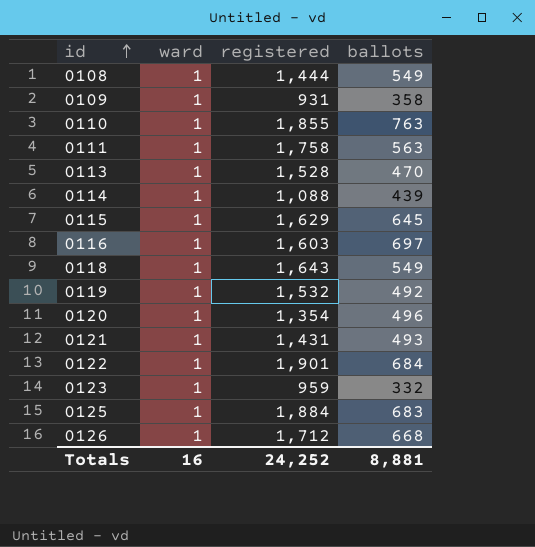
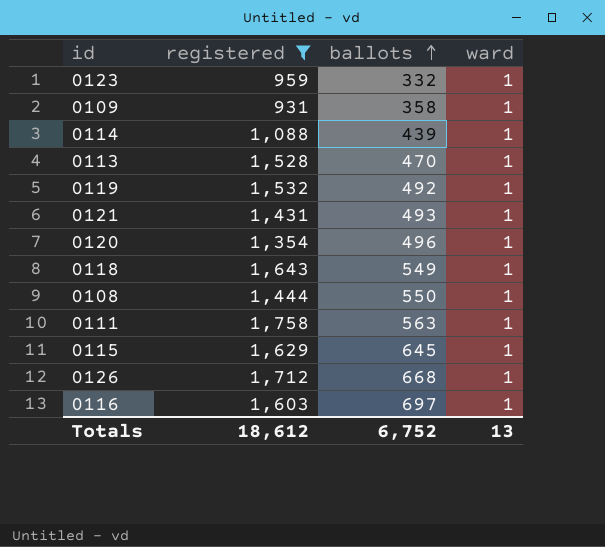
filter: none -> registered <= 1,758
row order: id ascending -> ballots ascending
column ward | position: 2 -> 4
0108 | ballots: 549 -> 550
Totals | registered: 24,252 -> 18,612
Totals | ballots: 8,881 -> 6,752
Totals | ward: 16 -> 13

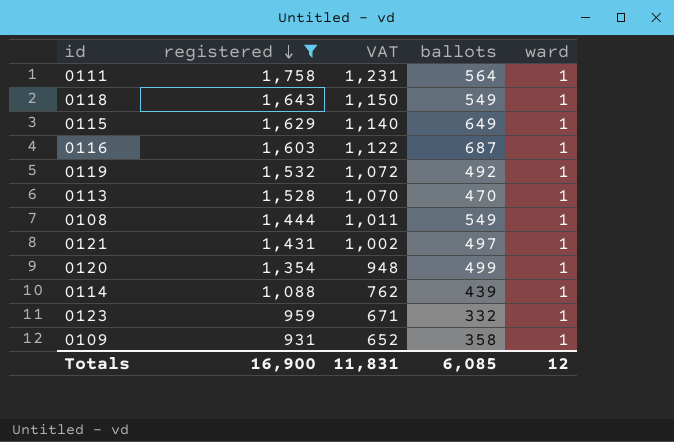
row order: ballots ascending -> registered descending
column VAT | formula: none -> [registered] * 0.7
row 0126: 1,712 | 668 | 1 -> none
0111 | ballots: 563 -> 564
0115 | ballots: 645 -> 649
0116 | ballots: 697 -> 687
0108 | ballots: 550 -> 549
0121 | ballots: 493 -> 497
0120 | ballots: 496 -> 499
Totals | registered: 18,612 -> 16,900
Totals | ballots: 6,752 -> 6,085
Totals | ward: 13 -> 12

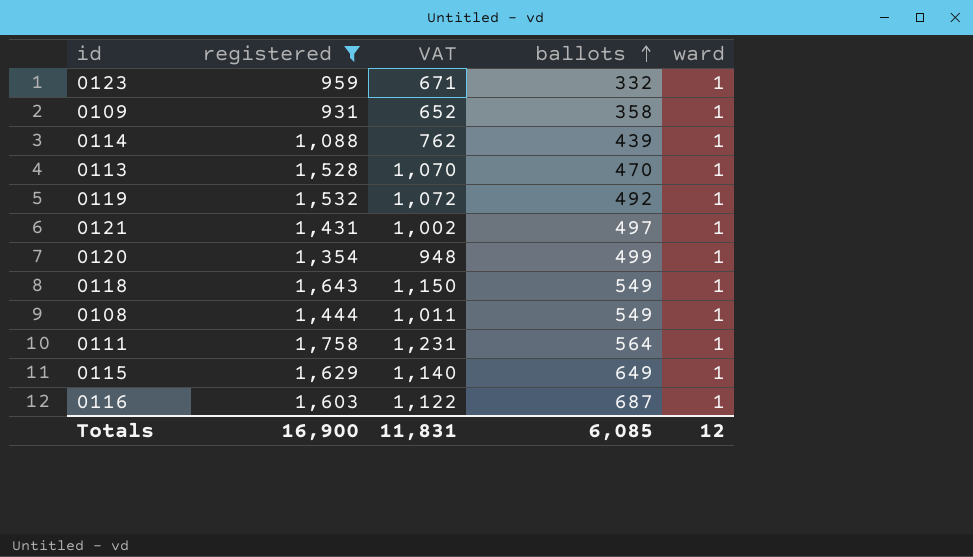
row order: registered descending -> ballots ascending

